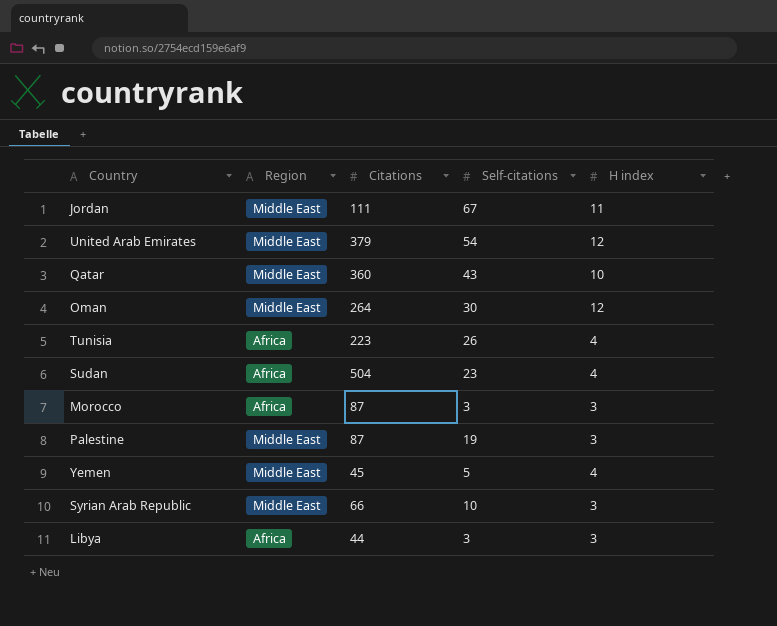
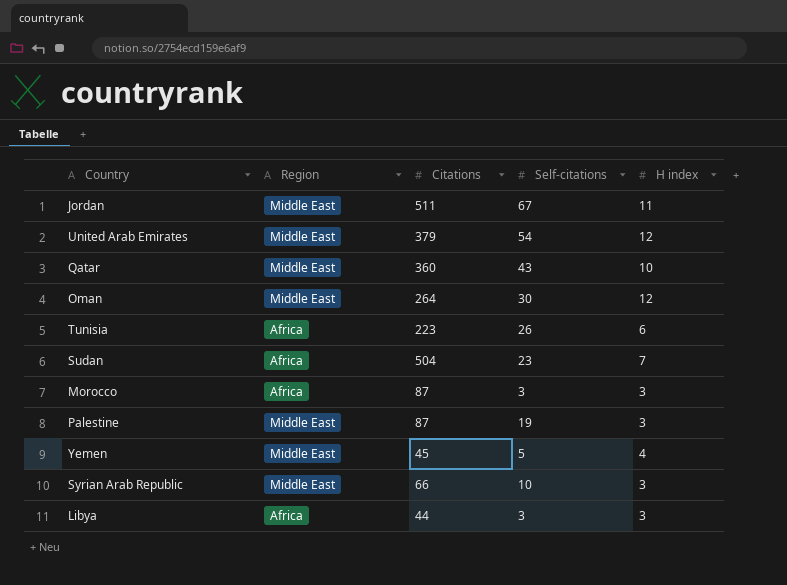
Jordan | Citations: 111 -> 511
Tunisia | H index: 4 -> 6
Sudan | H index: 4 -> 7

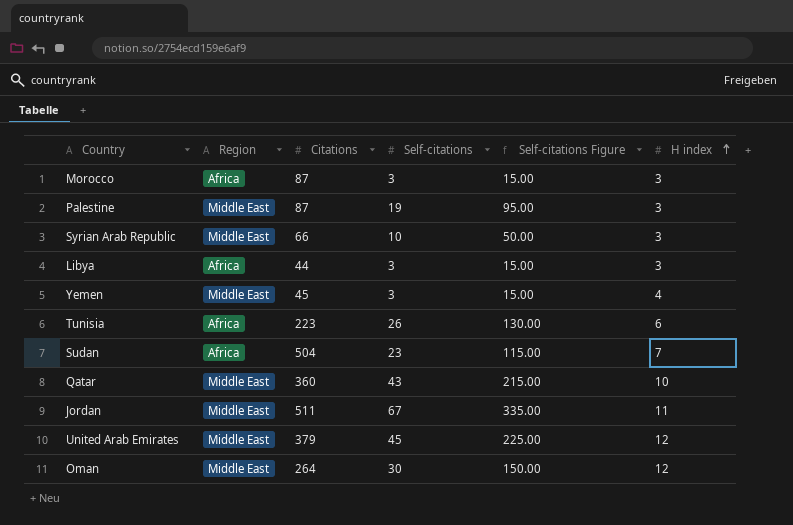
row order: none -> H index ascending
column Self-citations Figure | formula: none -> [Self-citations] * 5
Yemen | Self-citations: 5 -> 3
United Arab Emirates | Self-citations: 54 -> 45

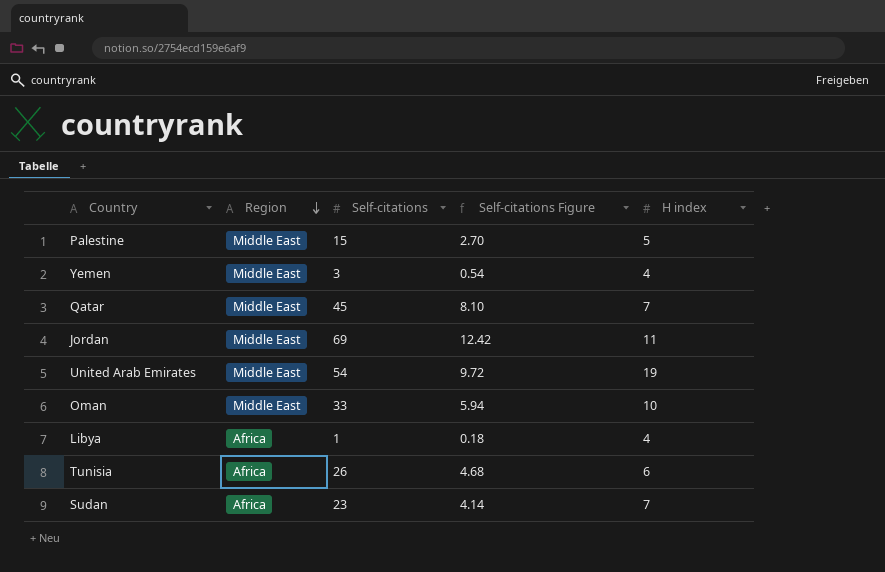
row order: H index ascending -> Region descending
column Citations | position: 3 -> none
column Self-citations Figure | formula: [Self-citations] * 5 -> [Self-citations] * 0.18
row Morocco: Africa | 87 | 3 | 15.00 | 3 -> none
row Syrian Arab Republic: Middle East | 66 | 10 | 50.00 | 3 -> none
Palestine | Self-citations: 19 -> 15
Palestine | H index: 3 -> 5
Qatar | Self-citations: 43 -> 45
Qatar | H index: 10 -> 7
Jordan | Self-citations: 67 -> 69
United Arab Emirates | Self-citations: 45 -> 54
United Arab Emirates | H index: 12 -> 19
Oman | Self-citations: 30 -> 33
Oman | H index: 12 -> 10
Libya | Self-citations: 3 -> 1
Libya | H index: 3 -> 4

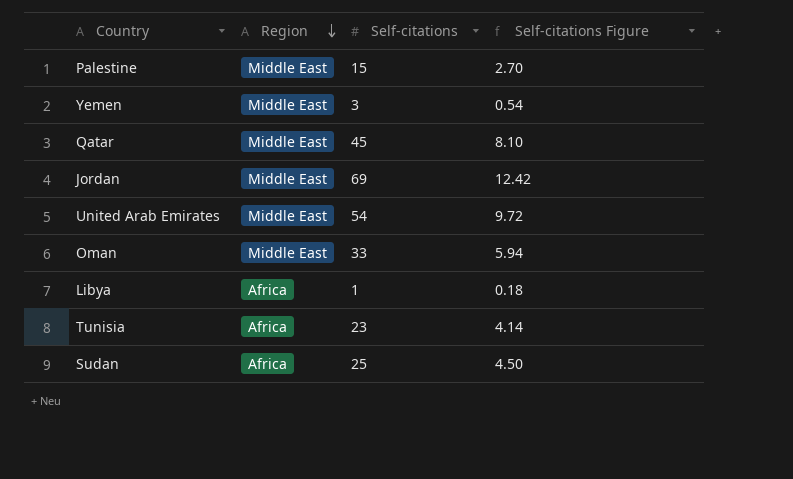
column H index | position: 5 -> none
Tunisia | Self-citations: 26 -> 23
Tunisia | Self-citations Figure: 4.68 -> 4.14
Sudan | Self-citations: 23 -> 25
Sudan | Self-citations Figure: 4.14 -> 4.50

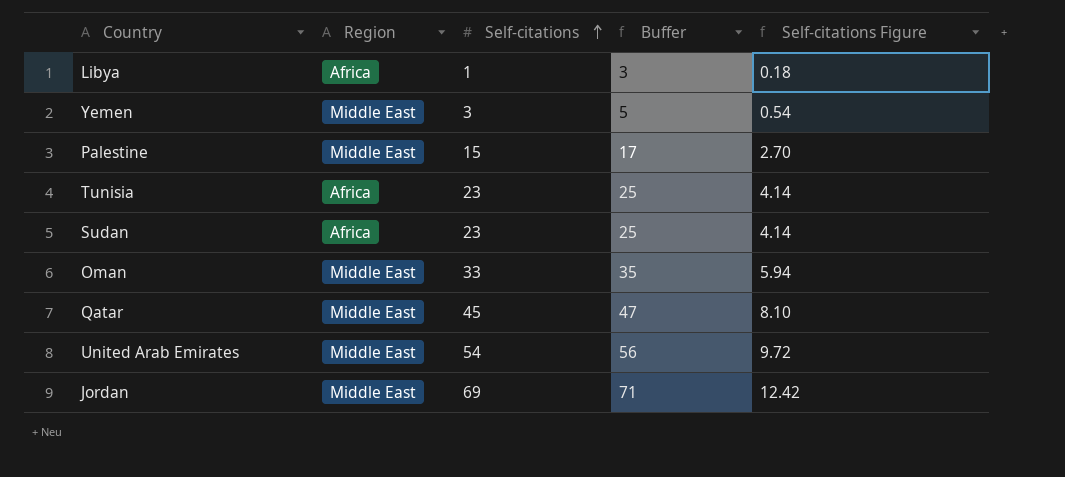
row order: Region descending -> Self-citations ascending
column Buffer | formula: none -> [Self-citations] + 2
Sudan | Self-citations: 25 -> 23
Sudan | Self-citations Figure: 4.50 -> 4.14

